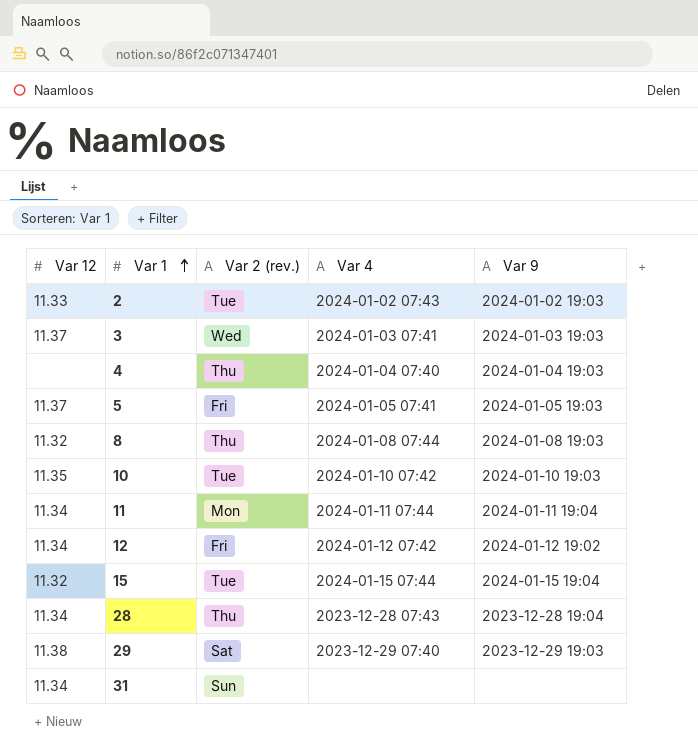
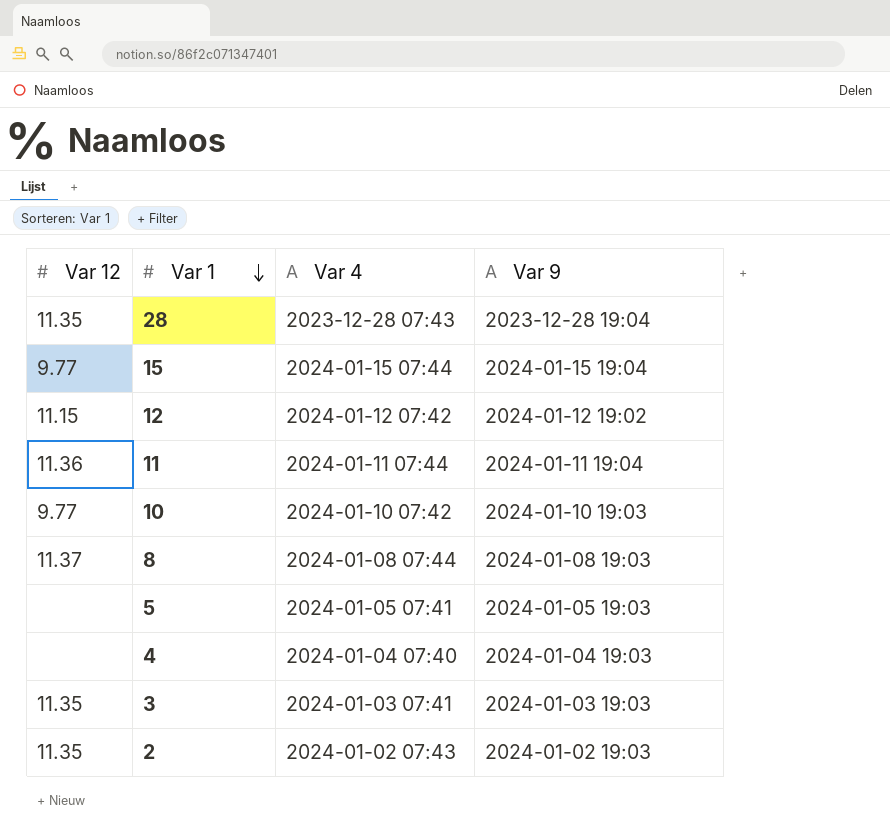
row order: Var 1 ascending -> Var 1 descending
column Var 2 (rev.) | position: 3 -> none
row 29: 11.38 | Sat | 2023-12-29 07:40 | 2023-12-29 19:03 -> none
row 31: 11.34 | Sun | none | none -> none
28 | Var 12: 11.34 -> 11.35
15 | Var 12: 11.32 -> 9.77
12 | Var 12: 11.34 -> 11.15
11 | Var 12: 11.34 -> 11.36
10 | Var 12: 11.35 -> 9.77
8 | Var 12: 11.32 -> 11.37
5 | Var 12: 11.37 -> none
3 | Var 12: 11.37 -> 11.35
2 | Var 12: 11.33 -> 11.35

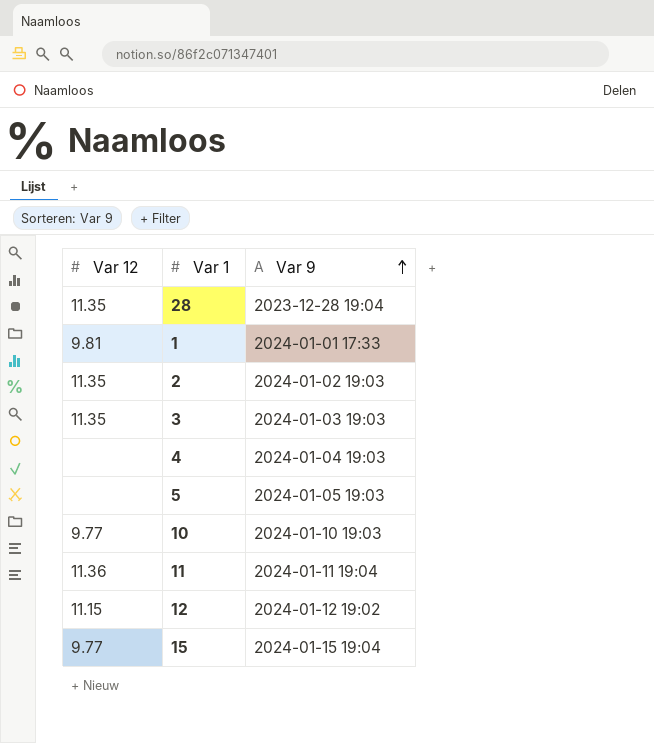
row order: Var 1 descending -> Var 9 ascending
column Var 4 | position: 3 -> none
row 8: 11.37 | 2024-01-08 07:44 | 2024-01-08 19:03 -> none
row 1: none -> 9.81 | 2024-01-01 17:33

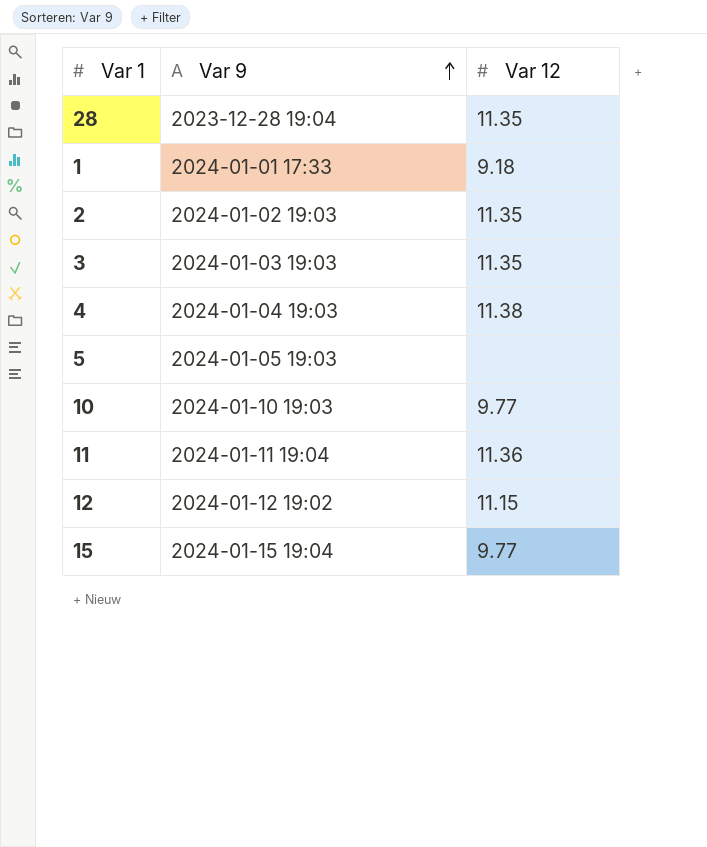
column Var 12 | position: 1 -> 3
1 | Var 12: 9.81 -> 9.18
4 | Var 12: none -> 11.38

